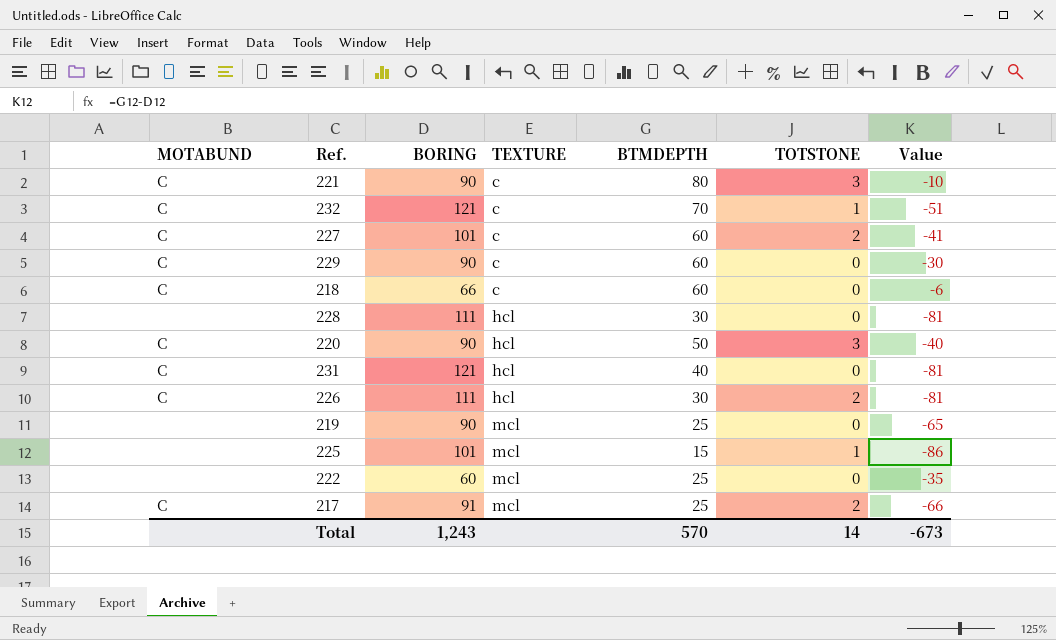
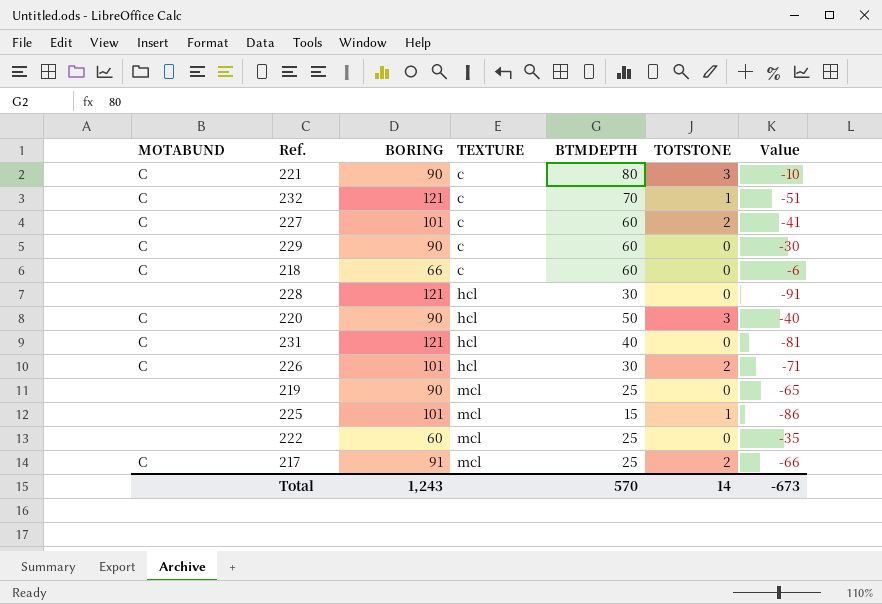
228 | BORING: 111 -> 121
228 | Value: -81 -> -91
226 | BORING: 111 -> 101
226 | Value: -81 -> -71

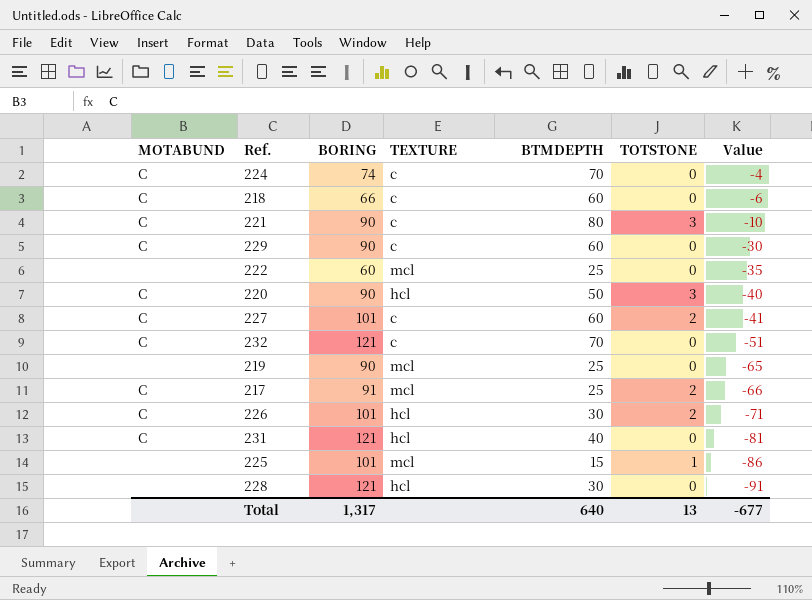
row order: TEXTURE ascending -> Value descending
row 224: none -> C | 74 | c | 70 | 0 | -4
232 | TOTSTONE: 1 -> 0
Total | BORING: 1,243 -> 1,317
Total | BTMDEPTH: 570 -> 640
Total | TOTSTONE: 14 -> 13
Total | Value: -673 -> -677

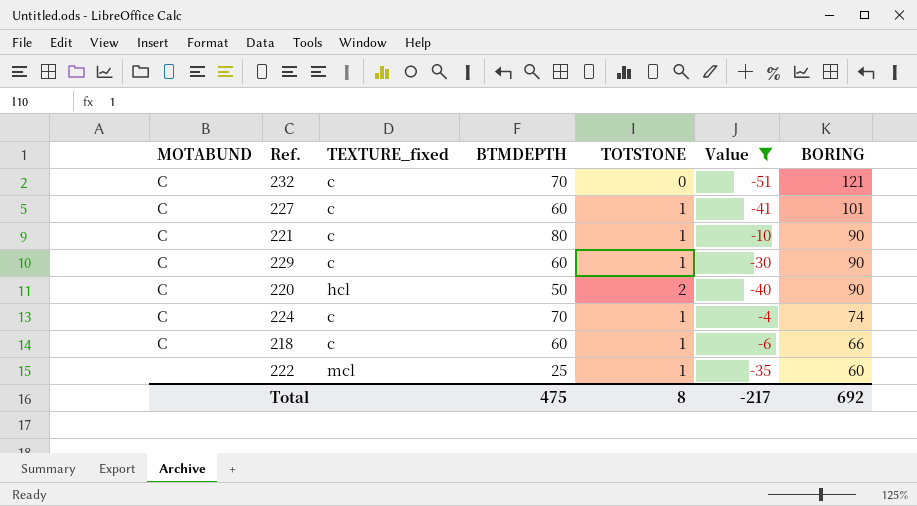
filter: none -> Value >= -51
row order: Value descending -> BORING descending
column name: TEXTURE -> TEXTURE_fixed
column BORING | position: 3 -> 7
227 | TOTSTONE: 2 -> 1
221 | TOTSTONE: 3 -> 1
229 | TOTSTONE: 0 -> 1
220 | TOTSTONE: 3 -> 2
224 | TOTSTONE: 0 -> 1
218 | TOTSTONE: 0 -> 1
222 | TOTSTONE: 0 -> 1
Total | BTMDEPTH: 640 -> 475
Total | TOTSTONE: 13 -> 8
Total | Value: -677 -> -217
Total | BORING: 1,317 -> 692

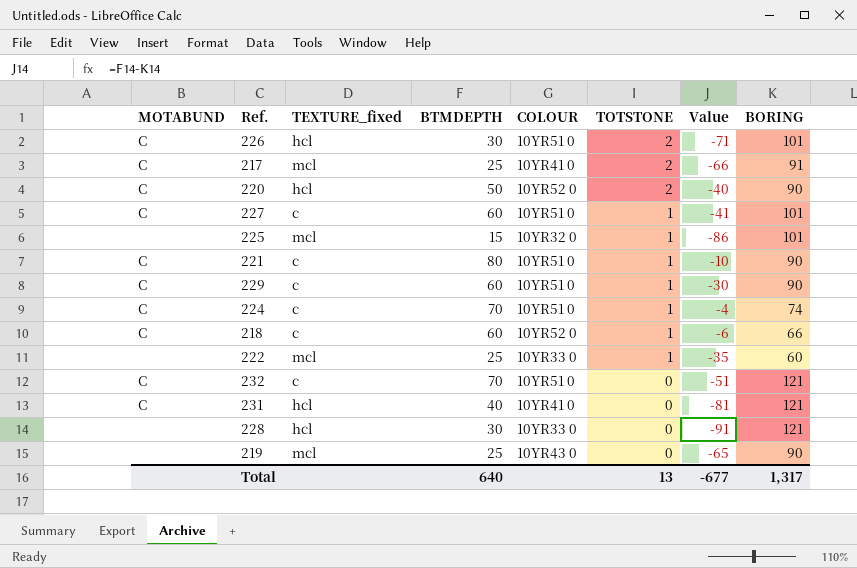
filter: Value >= -51 -> none
row order: BORING descending -> TOTSTONE descending
column COLOUR | position: none -> 5
Total | BTMDEPTH: 475 -> 640
Total | TOTSTONE: 8 -> 13
Total | Value: -217 -> -677
Total | BORING: 692 -> 1,317

